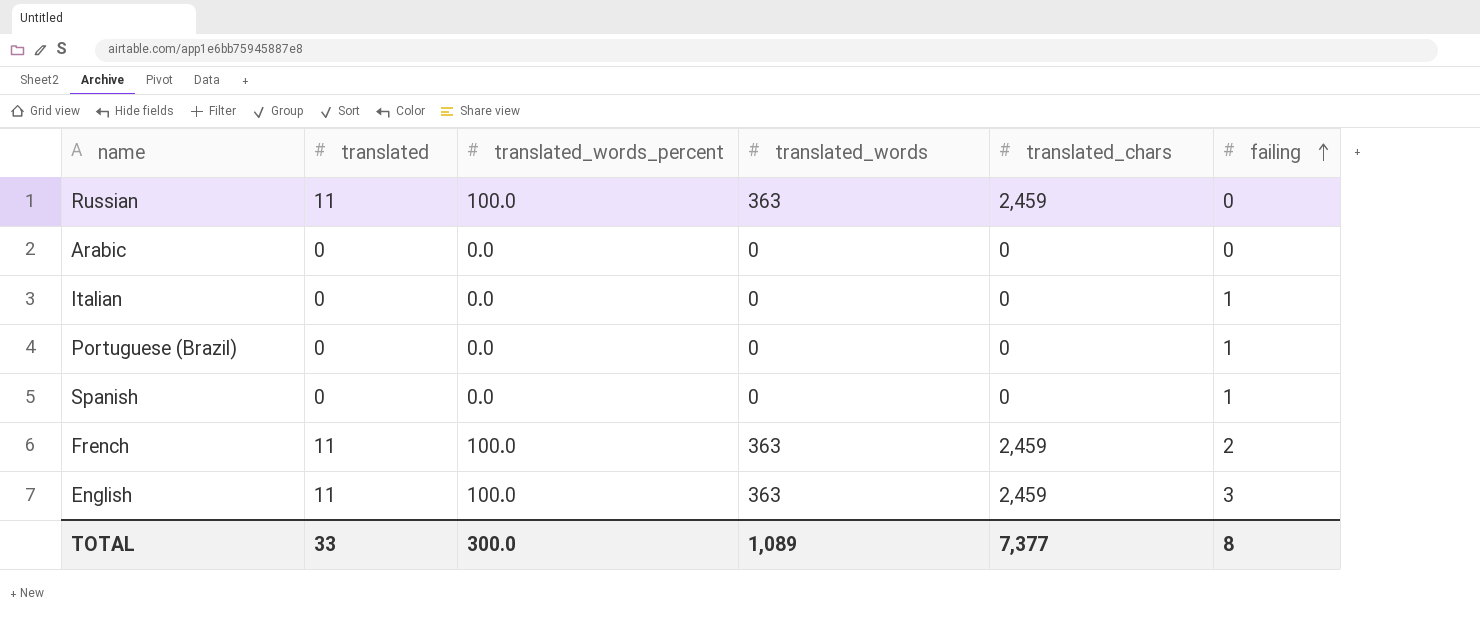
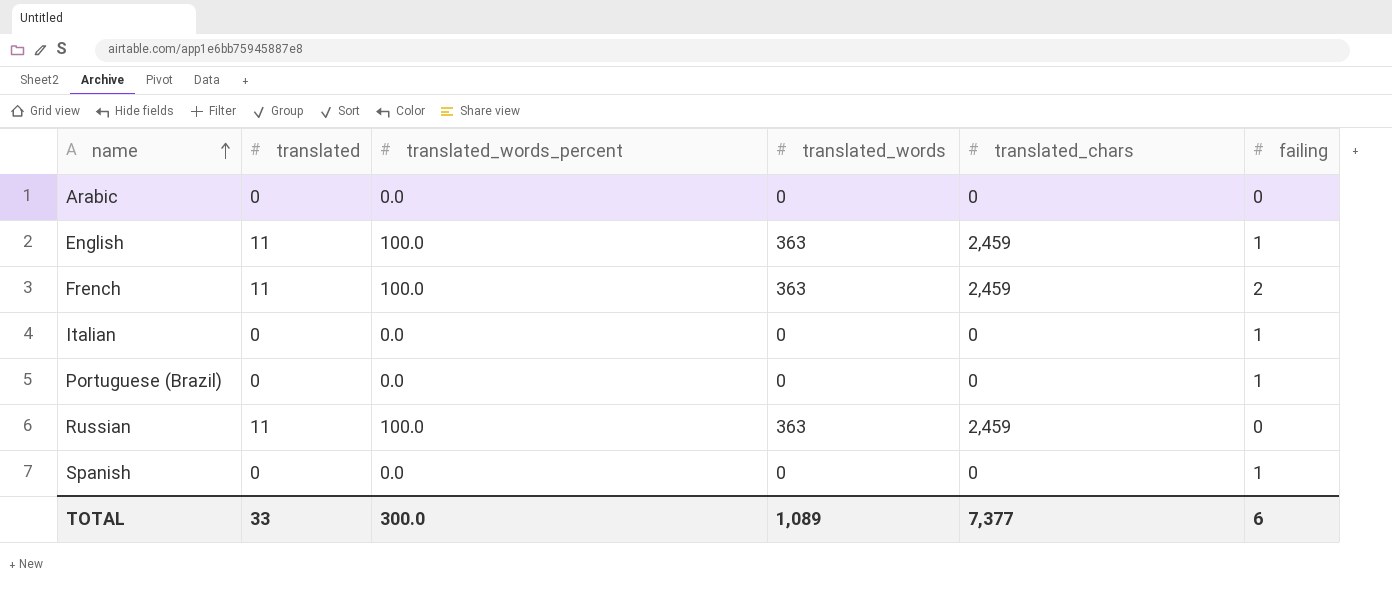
row order: failing ascending -> name ascending
English | failing: 3 -> 1
TOTAL | failing: 8 -> 6

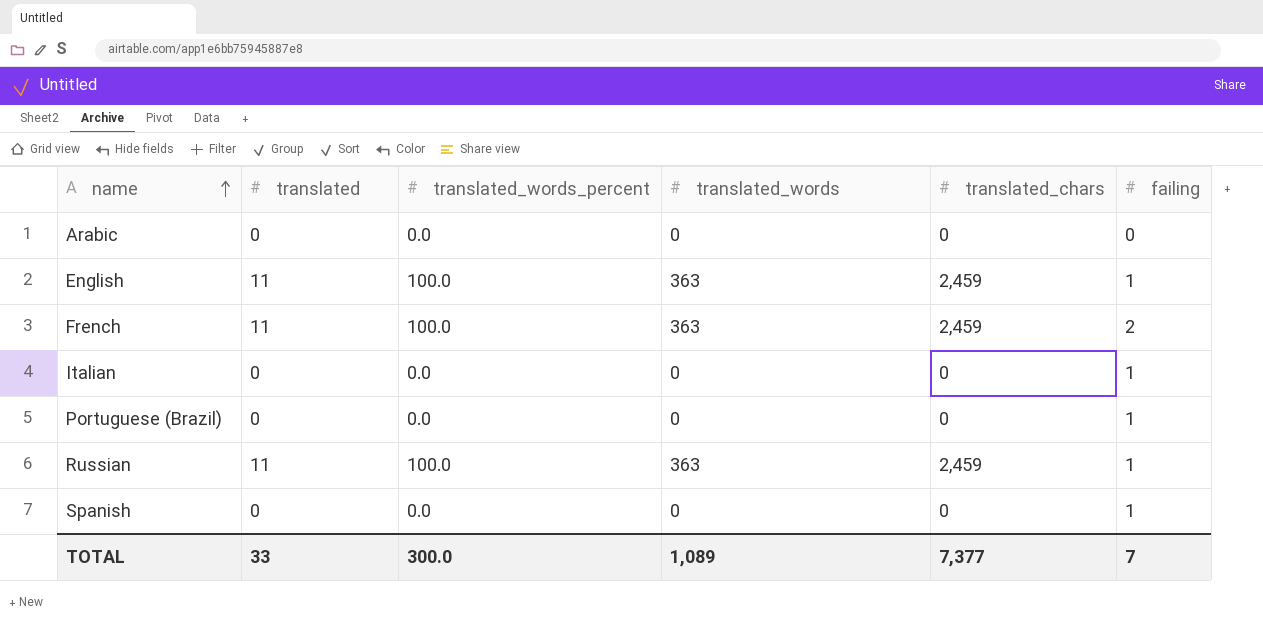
Russian | failing: 0 -> 1
TOTAL | failing: 6 -> 7

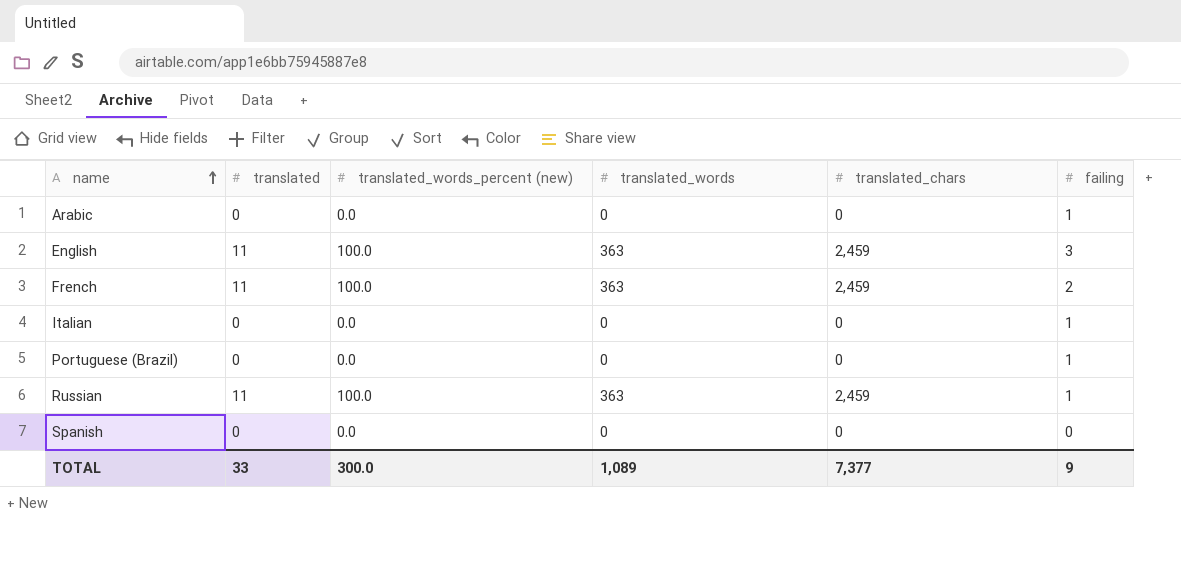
column name: translated_words_percent -> translated_words_percent (new)
Arabic | failing: 0 -> 1
English | failing: 1 -> 3
Spanish | failing: 1 -> 0
TOTAL | failing: 7 -> 9

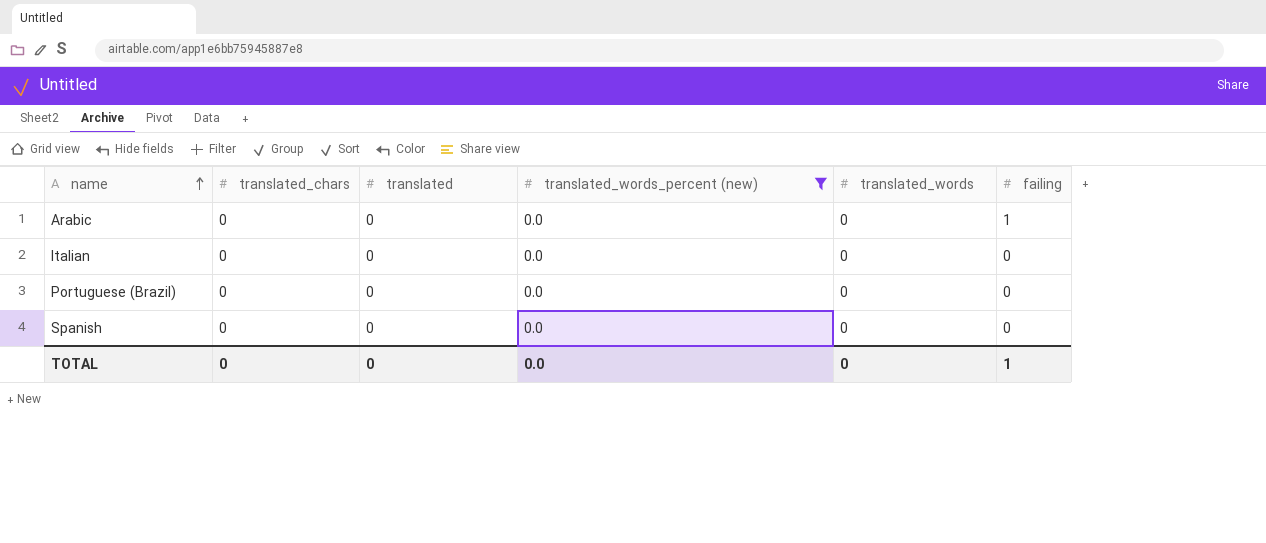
filter: none -> translated_words_percent (new) = 0.0
column translated_chars | position: 5 -> 2
Italian | failing: 1 -> 0
Portuguese (Brazil) | failing: 1 -> 0
TOTAL | translated_chars: 7,377 -> 0
TOTAL | translated: 33 -> 0
TOTAL | translated_words_percent (new): 300.0 -> 0.0
TOTAL | translated_words: 1,089 -> 0
TOTAL | failing: 9 -> 1

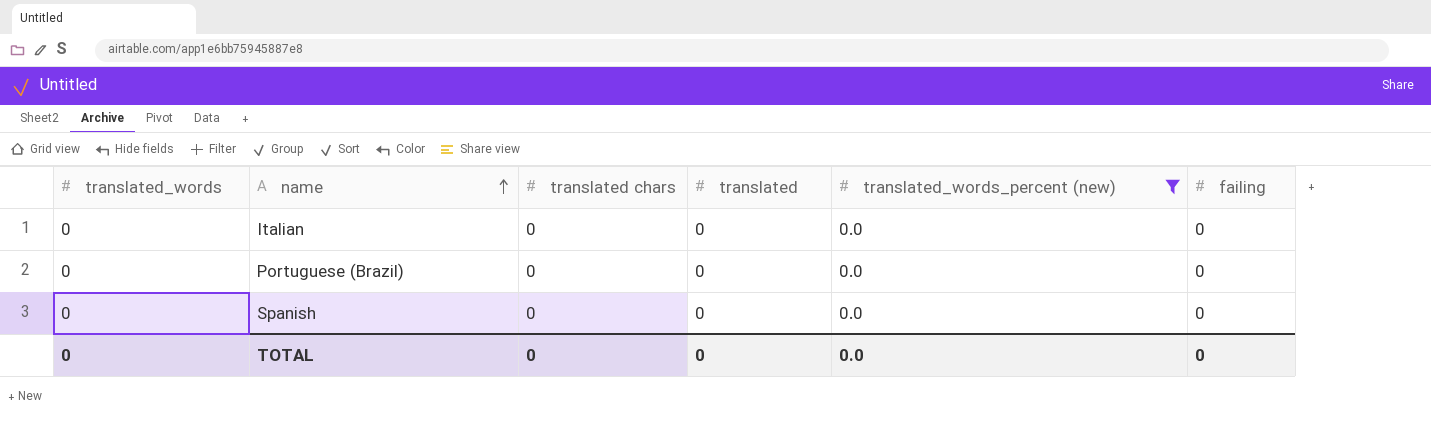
column translated_words | position: 5 -> 1
column name: translated_chars -> translated chars
row Arabic: 0 | 0 | 0.0 | 0 | 1 -> none
TOTAL | failing: 1 -> 0

